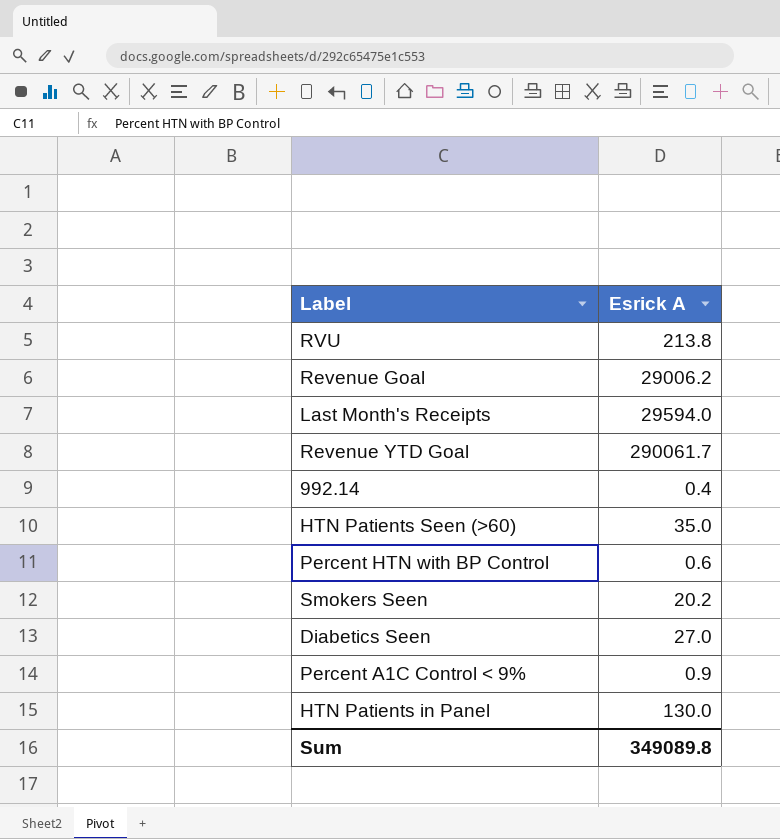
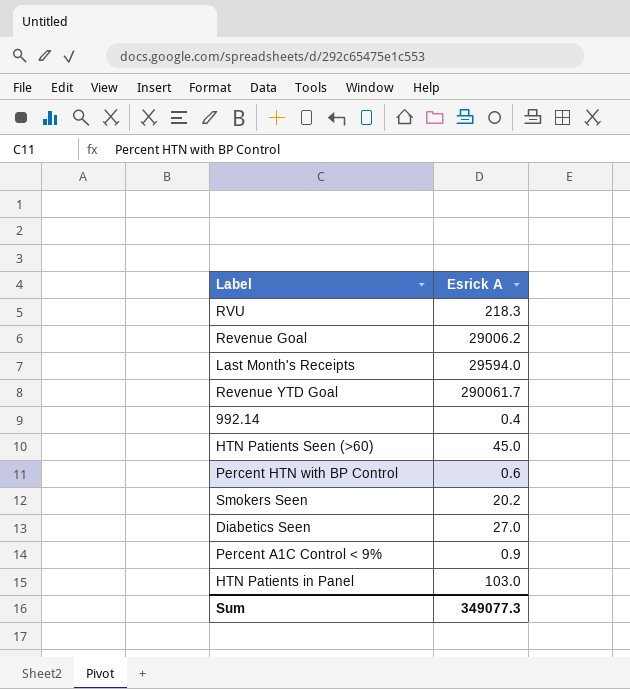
RVU | Esrick A: 213.8 -> 218.3
HTN Patients Seen (>60) | Esrick A: 35.0 -> 45.0
HTN Patients in Panel | Esrick A: 130.0 -> 103.0
Sum | Esrick A: 349089.8 -> 349077.3

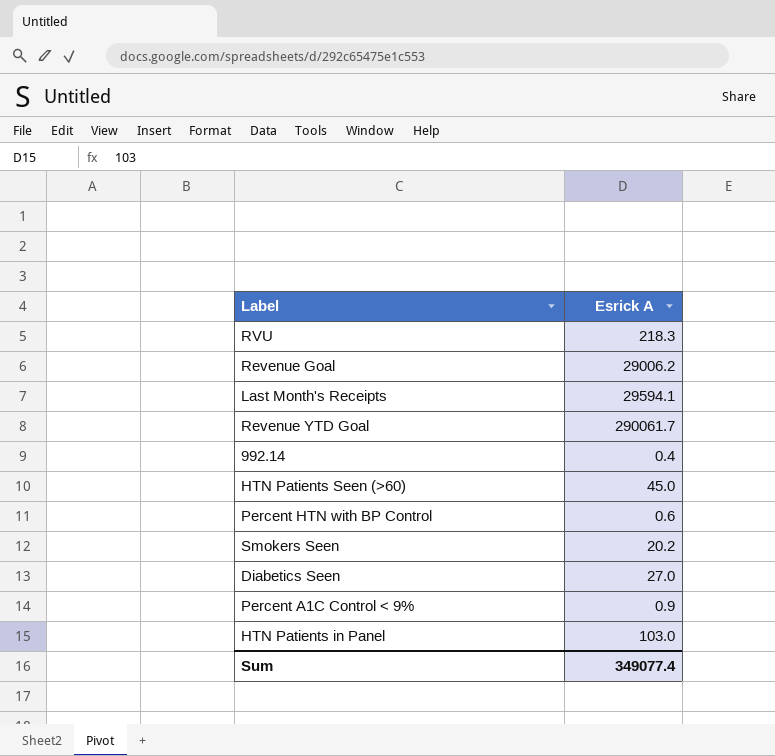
Last Month's Receipts | Esrick A: 29594.0 -> 29594.1
Sum | Esrick A: 349077.3 -> 349077.4

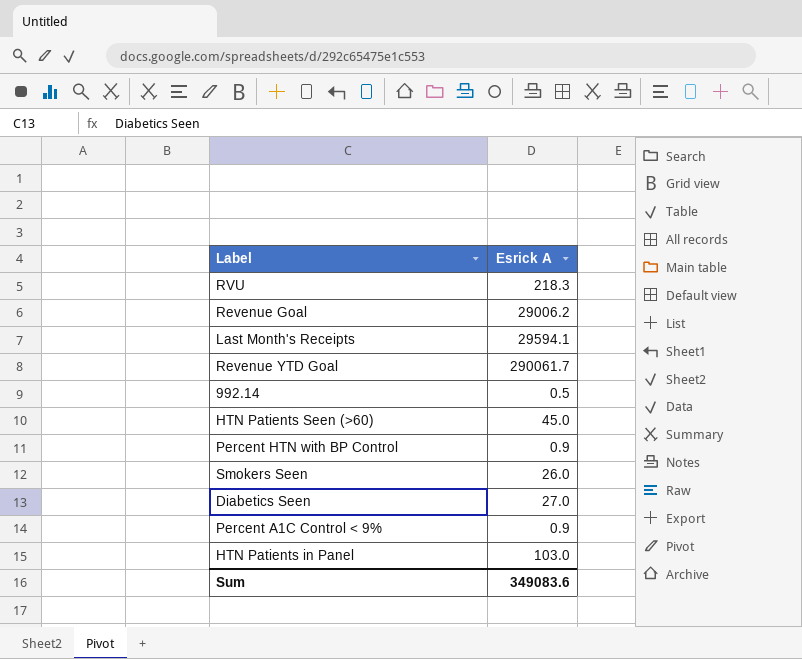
992.14 | Esrick A: 0.4 -> 0.5
Percent HTN with BP Control | Esrick A: 0.6 -> 0.9
Smokers Seen | Esrick A: 20.2 -> 26.0
Sum | Esrick A: 349077.4 -> 349083.6

